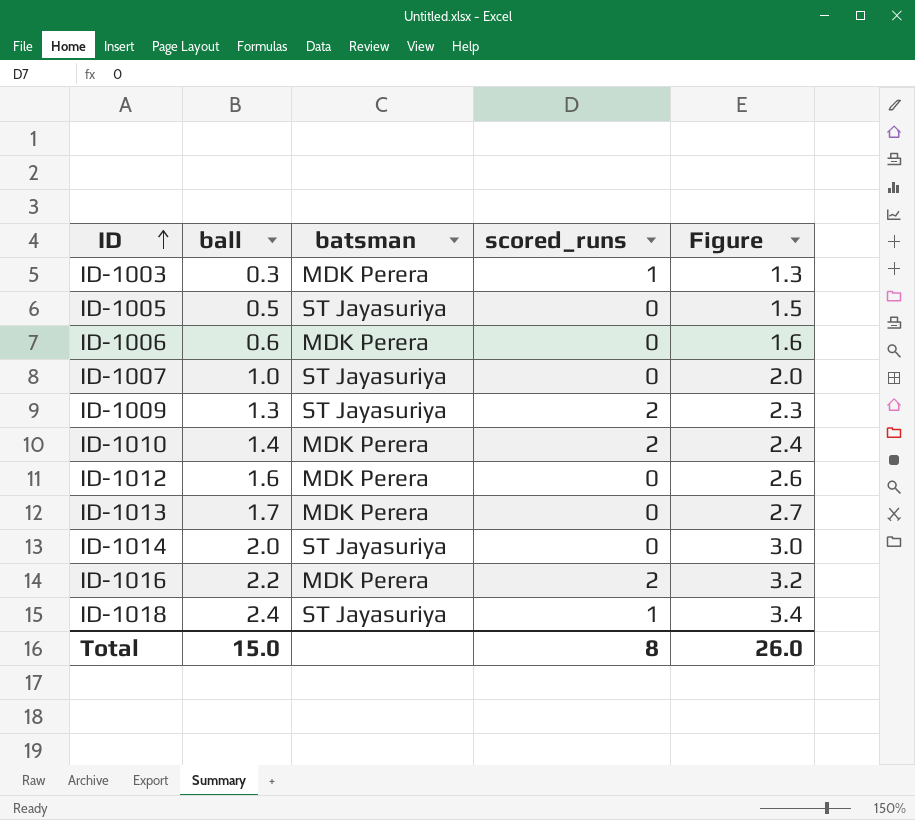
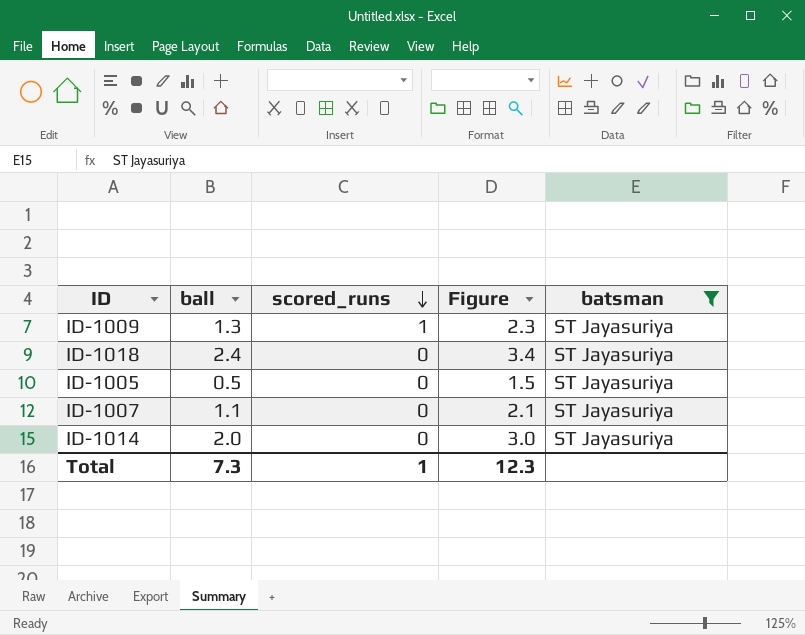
filter: none -> batsman = ST Jayasuriya
row order: ID ascending -> scored_runs descending
column batsman | position: 3 -> 5
ID-1009 | scored_runs: 2 -> 1
ID-1018 | scored_runs: 1 -> 0
ID-1007 | ball: 1.0 -> 1.1
ID-1007 | Figure: 2.0 -> 2.1
Total | ball: 15.0 -> 7.3
Total | scored_runs: 8 -> 1
Total | Figure: 26.0 -> 12.3

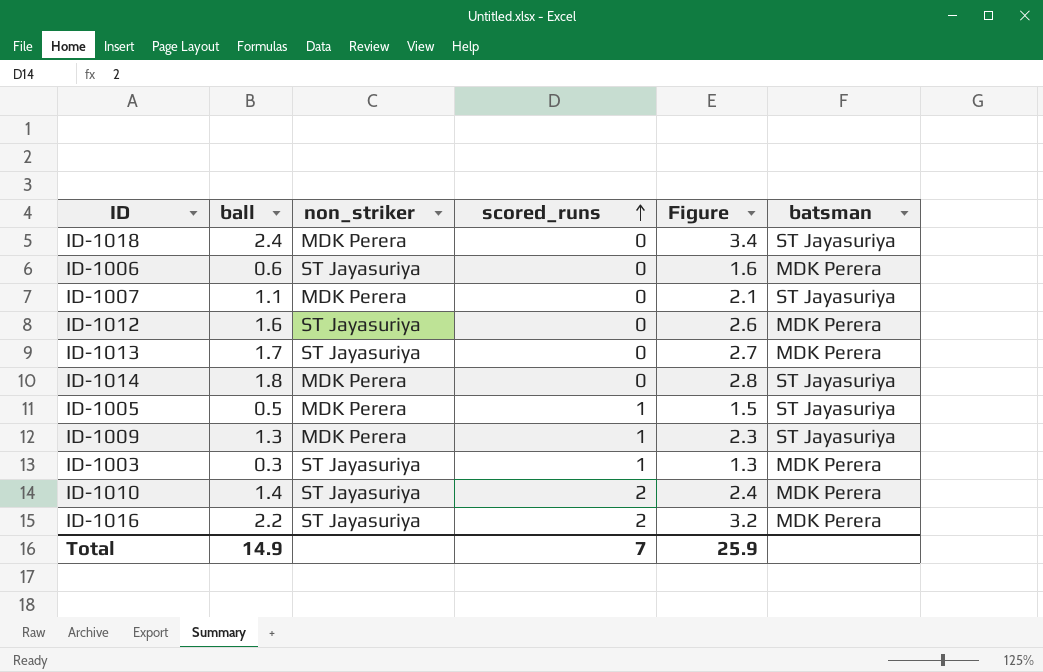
filter: batsman = ST Jayasuriya -> none
row order: scored_runs descending -> scored_runs ascending
column non_striker | position: none -> 3
ID-1014 | ball: 2.0 -> 1.8
ID-1014 | Figure: 3.0 -> 2.8
ID-1005 | scored_runs: 0 -> 1
Total | ball: 7.3 -> 14.9
Total | scored_runs: 1 -> 7
Total | Figure: 12.3 -> 25.9

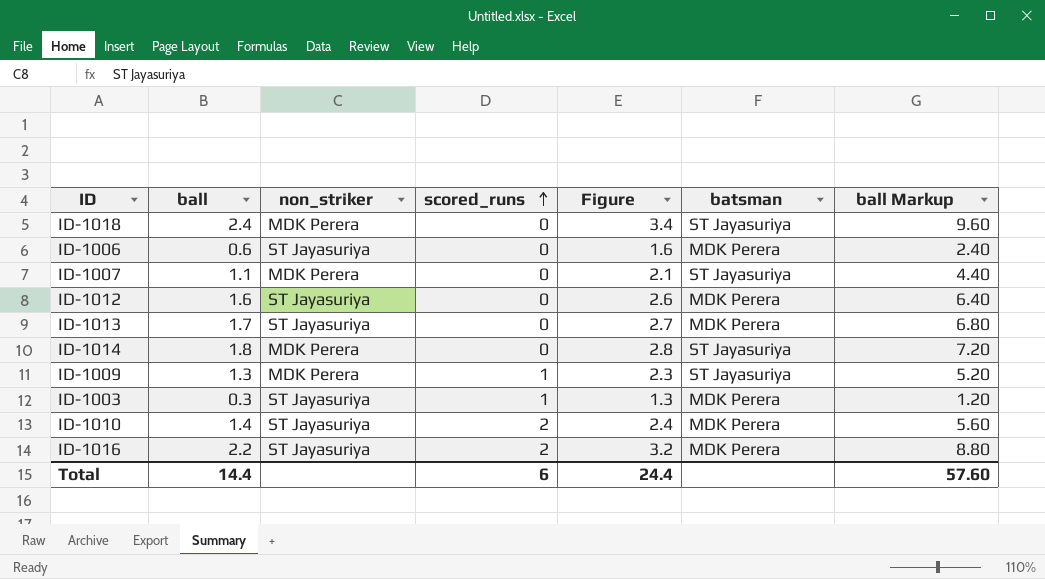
column ball Markup | formula: none -> [ball] * 4
row ID-1005: 0.5 | MDK Perera | 1 | 1.5 | ST Jayasuriya -> none
Total | ball: 14.9 -> 14.4
Total | scored_runs: 7 -> 6
Total | Figure: 25.9 -> 24.4

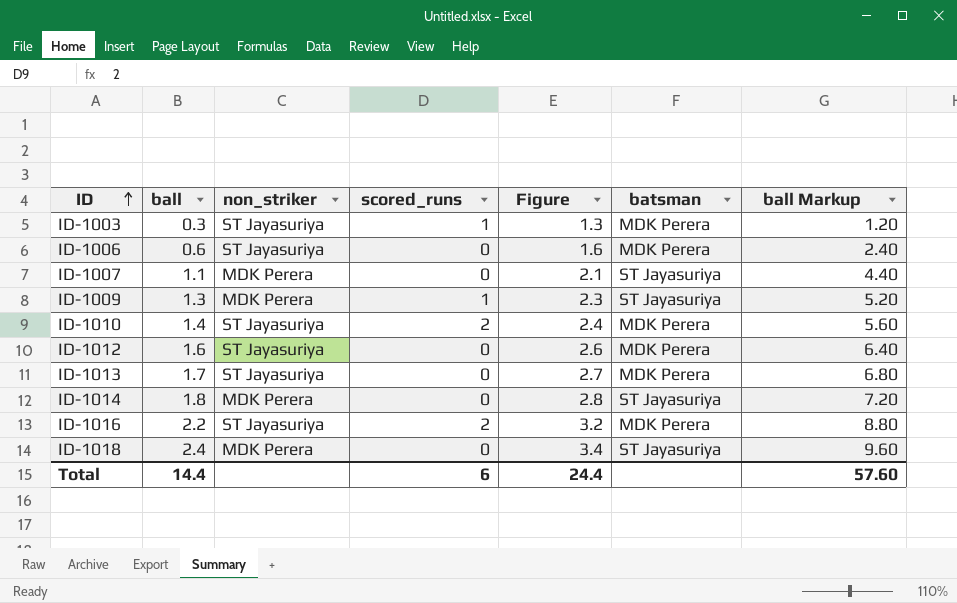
row order: scored_runs ascending -> ID ascending

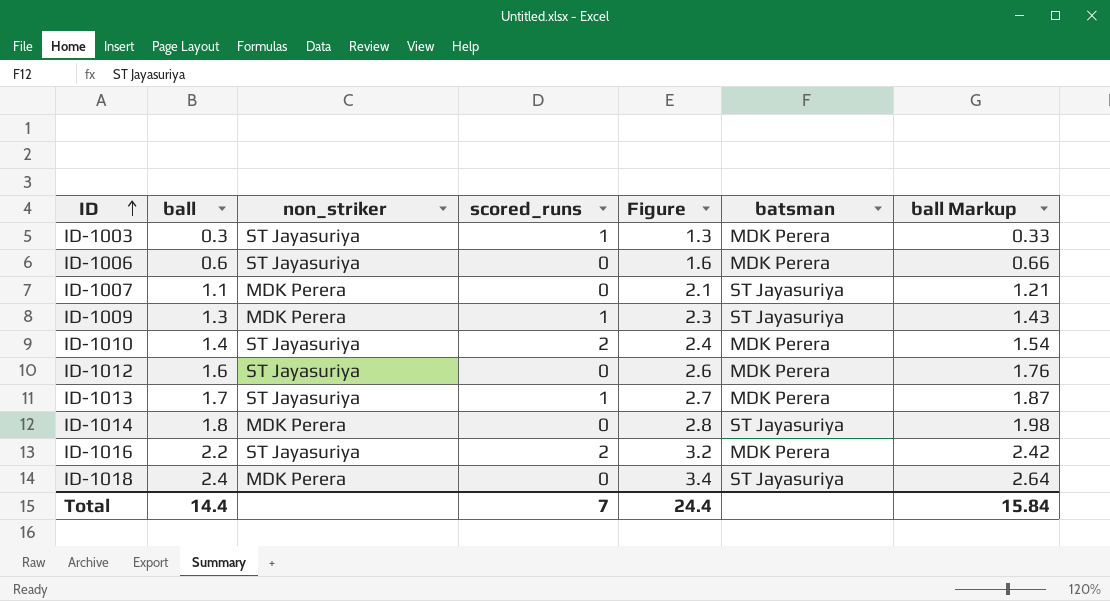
column ball Markup | formula: [ball] * 4 -> [ball] * 1.1
ID-1013 | scored_runs: 0 -> 1
Total | scored_runs: 6 -> 7
Total | ball Markup: 57.60 -> 15.84

